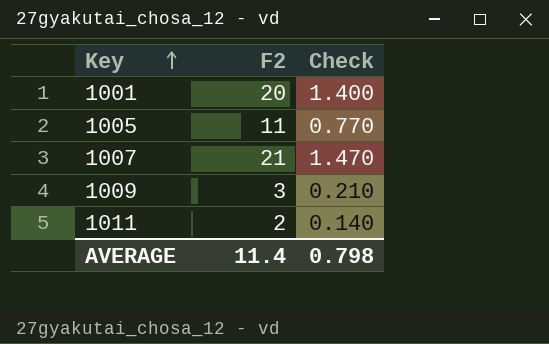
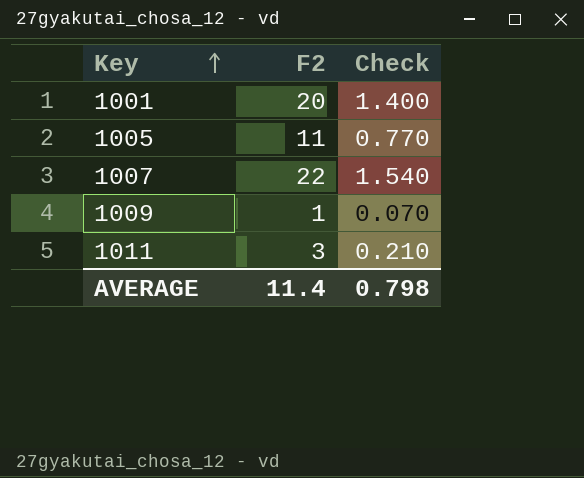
1007 | F2: 21 -> 22
1007 | Check: 1.470 -> 1.540
1009 | F2: 3 -> 1
1009 | Check: 0.210 -> 0.070
1011 | F2: 2 -> 3
1011 | Check: 0.140 -> 0.210

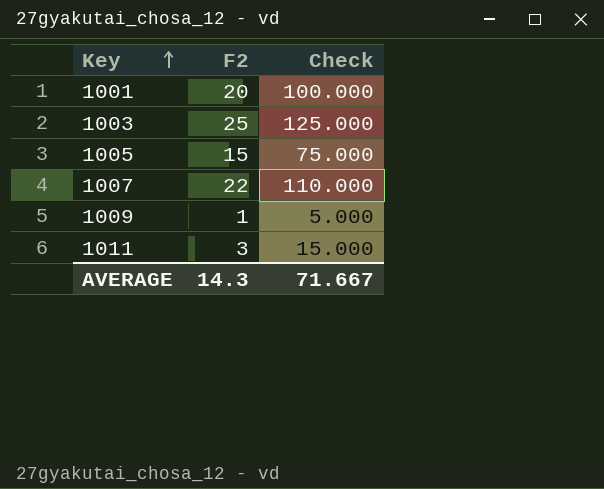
column Check | formula: [F2] * 0.07 -> [F2] * 5
row 1003: none -> 25 | 125.000
1005 | F2: 11 -> 15
AVERAGE | F2: 11.4 -> 14.3
AVERAGE | Check: 0.798 -> 71.667

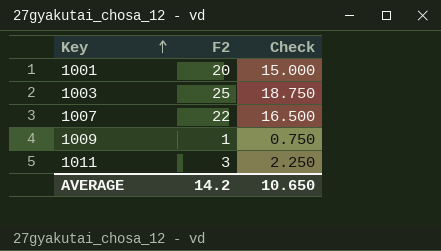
column Check | formula: [F2] * 5 -> [F2] * 0.75
row 1005: 15 | 75.000 -> none
AVERAGE | F2: 14.3 -> 14.2
AVERAGE | Check: 71.667 -> 10.650

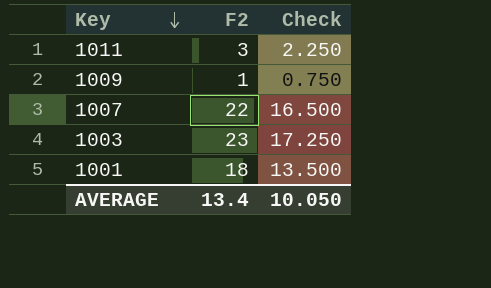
row order: Key ascending -> Key descending
1003 | F2: 25 -> 23
1003 | Check: 18.750 -> 17.250
1001 | F2: 20 -> 18
1001 | Check: 15.000 -> 13.500
AVERAGE | F2: 14.2 -> 13.4
AVERAGE | Check: 10.650 -> 10.050

